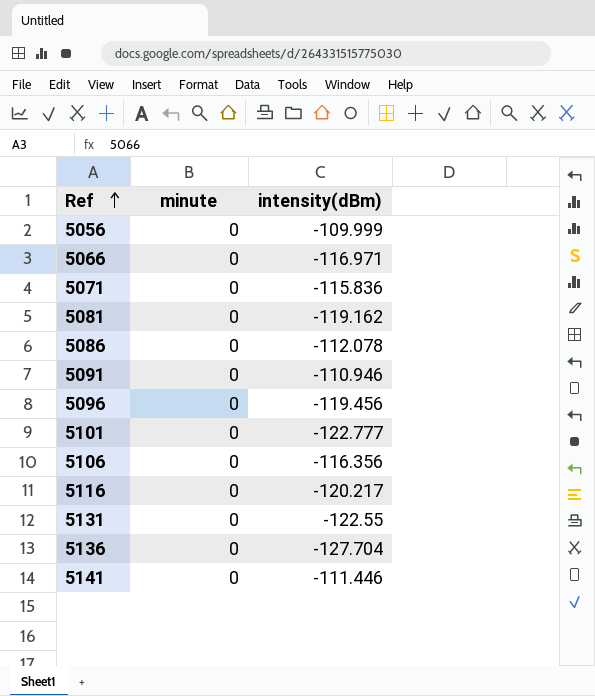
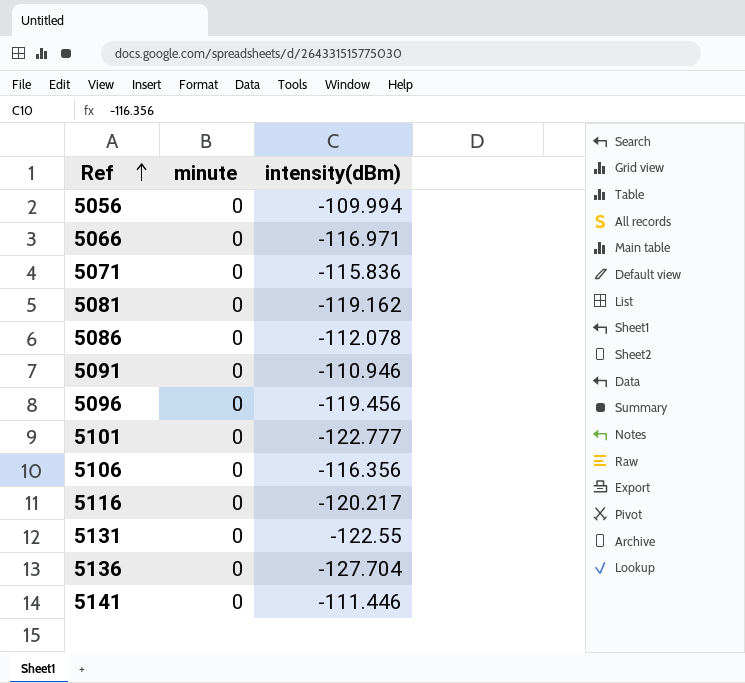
5056 | intensity(dBm): -109.999 -> -109.994

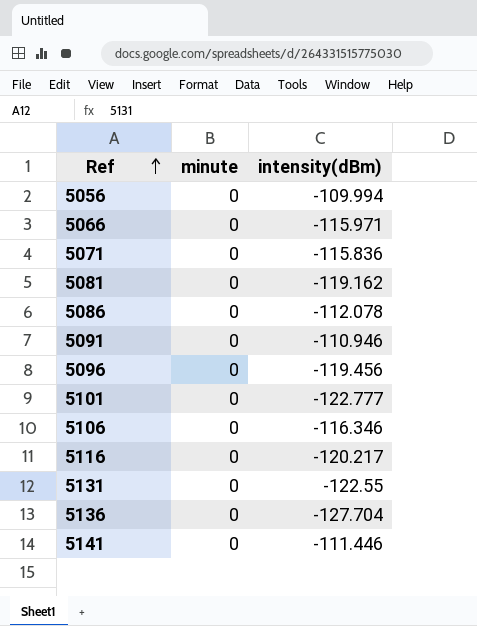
5066 | intensity(dBm): -116.971 -> -115.971
5106 | intensity(dBm): -116.356 -> -116.346

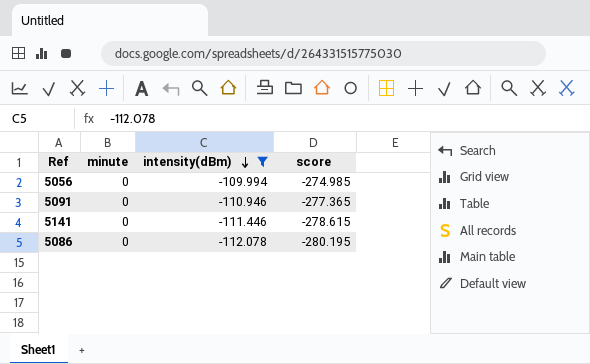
filter: none -> intensity(dBm) >= -112.078
row order: Ref ascending -> intensity(dBm) descending
column score | formula: none -> [intensity(dBm)] * 2.5

